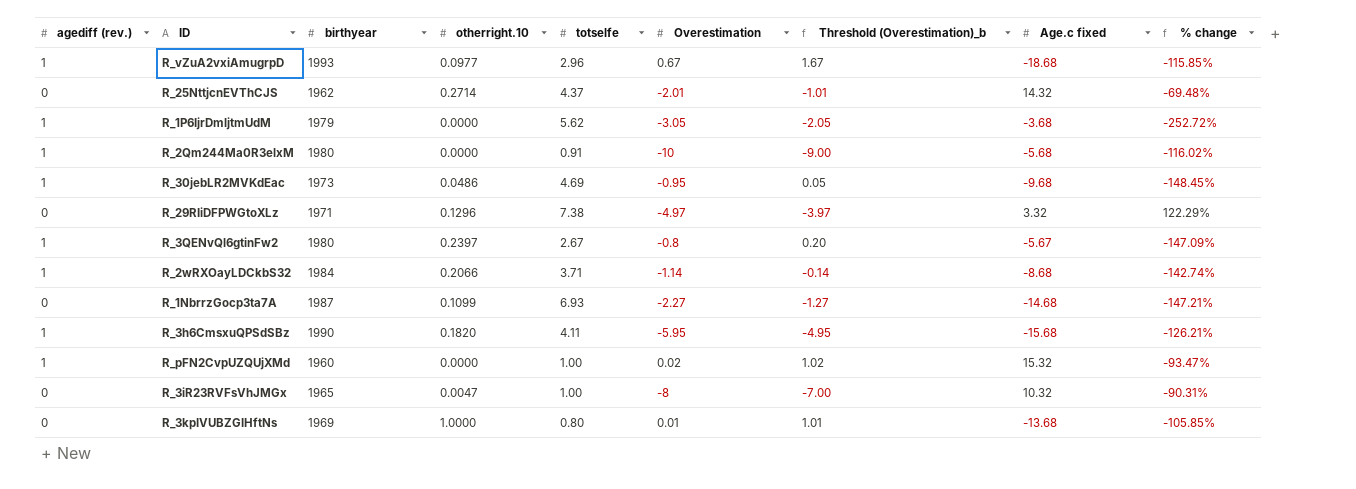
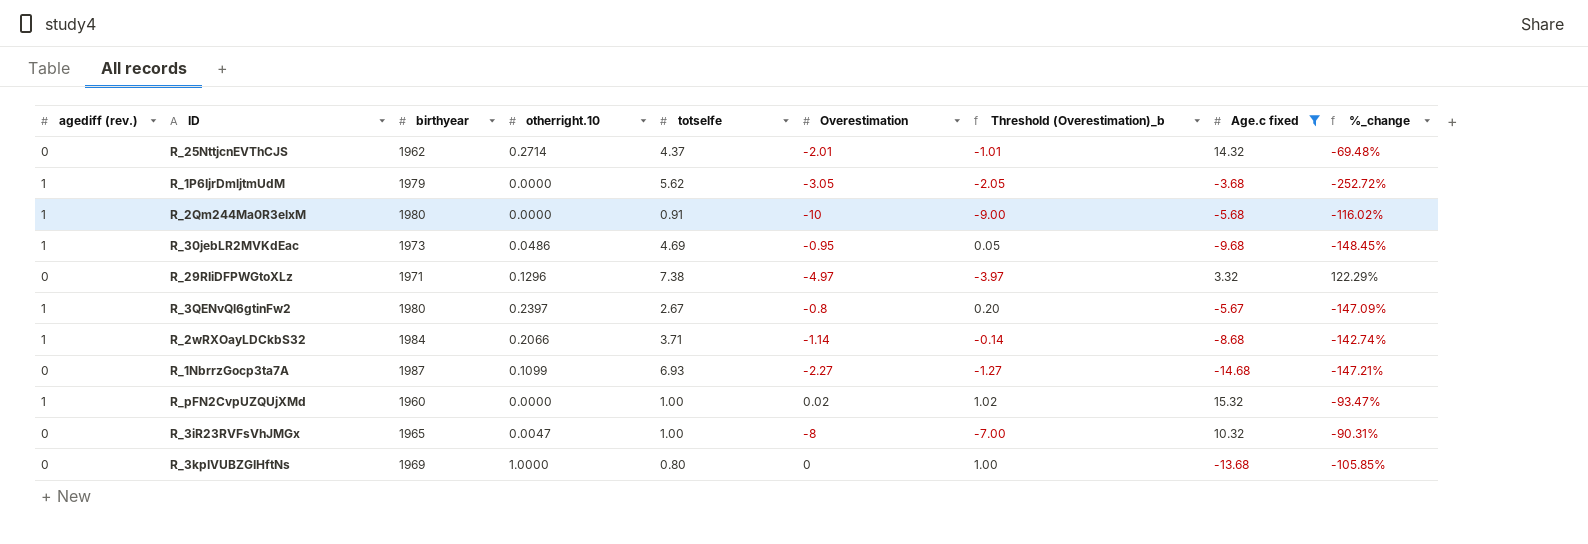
filter: none -> Age.c fixed >= -14.68
column name: % change -> %_change
R_3kpIVUBZGIHftNs | Overestimation: 0.01 -> 0
R_3kpIVUBZGIHftNs | Threshold (Overestimation)_b: 1.01 -> 1.00

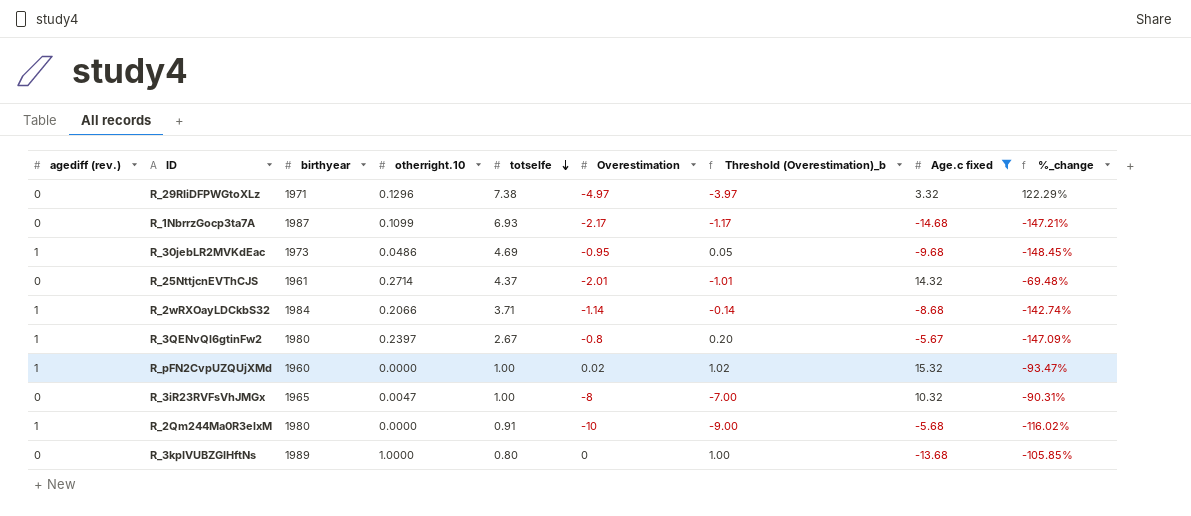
row order: none -> totselfe descending
row R_1P6IjrDmljtmUdM: 1 | 1979 | 0.0000 | 5.62 | -3.05 | -2.05 | -3.68 | -252.72% -> none
R_1NbrrzGocp3ta7A | Overestimation: -2.27 -> -2.17
R_1NbrrzGocp3ta7A | Threshold (Overestimation)_b: -1.27 -> -1.17
R_25NttjcnEVThCJS | birthyear: 1962 -> 1961
R_3kpIVUBZGIHftNs | birthyear: 1969 -> 1989

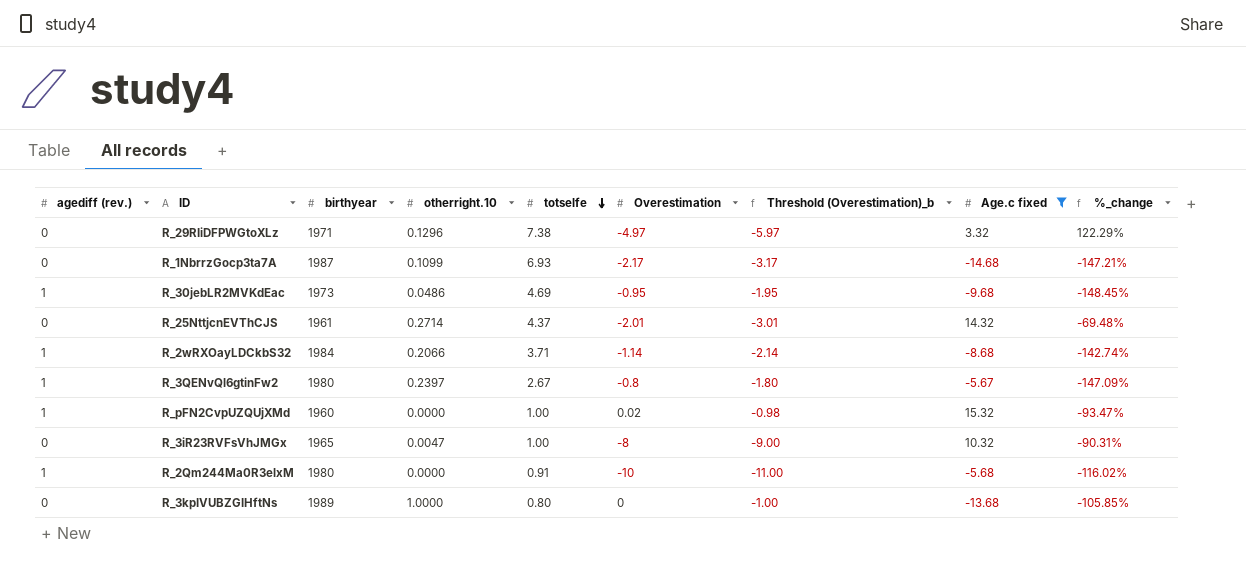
column Threshold (Overestimation)_b | formula: [Overestimation] + 1 -> [Overestimation] - 1

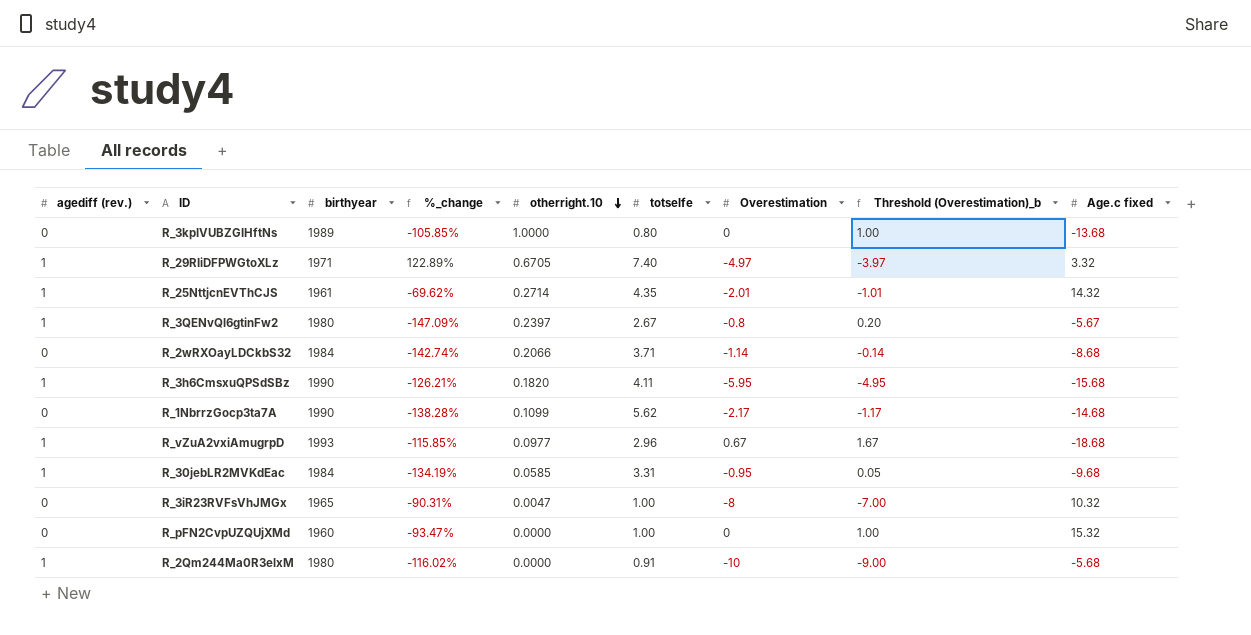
filter: Age.c fixed >= -14.68 -> none
row order: totselfe descending -> otherright.10 descending
column %_change | position: 9 -> 4
column Threshold (Overestimation)_b | formula: [Overestimation] - 1 -> [Overestimation] + 1
R_29RIiDFPWGtoXLz | agediff (rev.): 0 -> 1
R_29RIiDFPWGtoXLz | %_change: 122.29% -> 122.89%
R_29RIiDFPWGtoXLz | otherright.10: 0.1296 -> 0.6705
R_29RIiDFPWGtoXLz | totselfe: 7.38 -> 7.40
R_25NttjcnEVThCJS | agediff (rev.): 0 -> 1
R_25NttjcnEVThCJS | %_change: -69.48% -> -69.62%
R_25NttjcnEVThCJS | totselfe: 4.37 -> 4.35
R_2wRXOayLDCkbS32 | agediff (rev.): 1 -> 0
R_1NbrrzGocp3ta7A | birthyear: 1987 -> 1990
R_1NbrrzGocp3ta7A | %_change: -147.21% -> -138.28%
R_1NbrrzGocp3ta7A | totselfe: 6.93 -> 5.62
R_30jebLR2MVKdEac | birthyear: 1973 -> 1984
R_30jebLR2MVKdEac | %_change: -148.45% -> -134.19%
R_30jebLR2MVKdEac | otherright.10: 0.0486 -> 0.0585
R_30jebLR2MVKdEac | totselfe: 4.69 -> 3.31
R_pFN2CvpUZQUjXMd | agediff (rev.): 1 -> 0
R_pFN2CvpUZQUjXMd | Overestimation: 0.02 -> 0

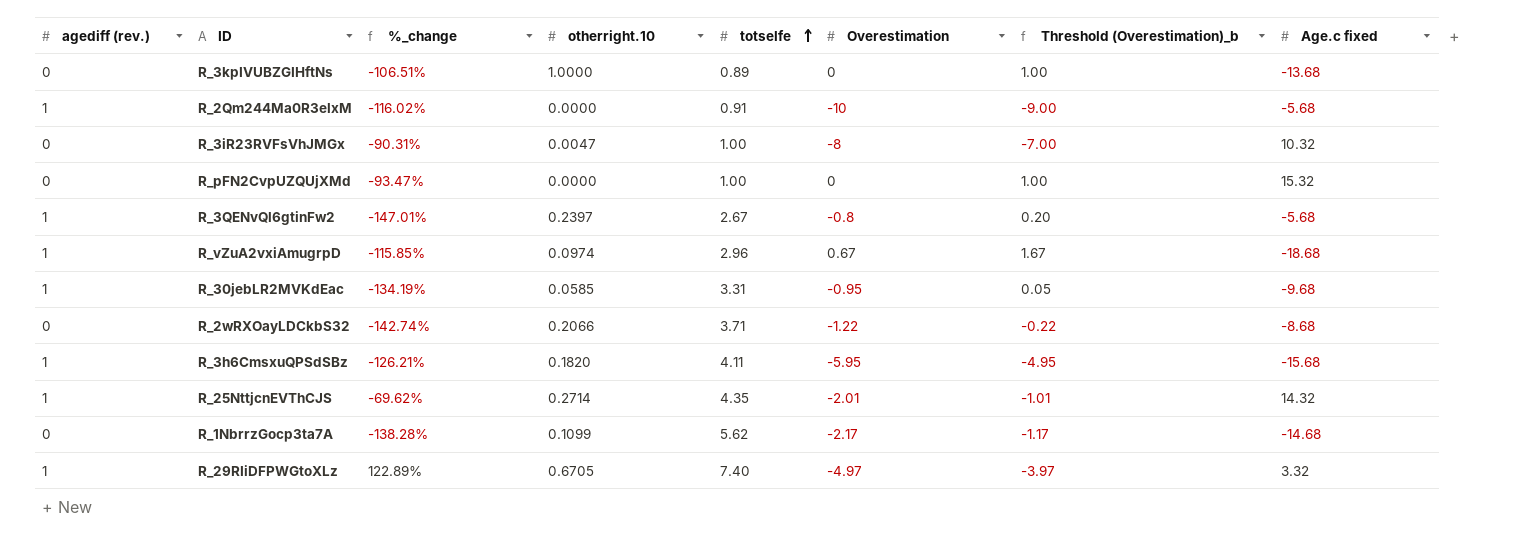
row order: otherright.10 descending -> totselfe ascending
column birthyear | position: 3 -> none
R_3kpIVUBZGIHftNs | %_change: -105.85% -> -106.51%
R_3kpIVUBZGIHftNs | totselfe: 0.80 -> 0.89
R_3QENvQl6gtinFw2 | %_change: -147.09% -> -147.01%
R_3QENvQl6gtinFw2 | Age.c fixed: -5.67 -> -5.68
R_vZuA2vxiAmugrpD | otherright.10: 0.0977 -> 0.0974
R_2wRXOayLDCkbS32 | Overestimation: -1.14 -> -1.22
R_2wRXOayLDCkbS32 | Threshold (Overestimation)_b: -0.14 -> -0.22

